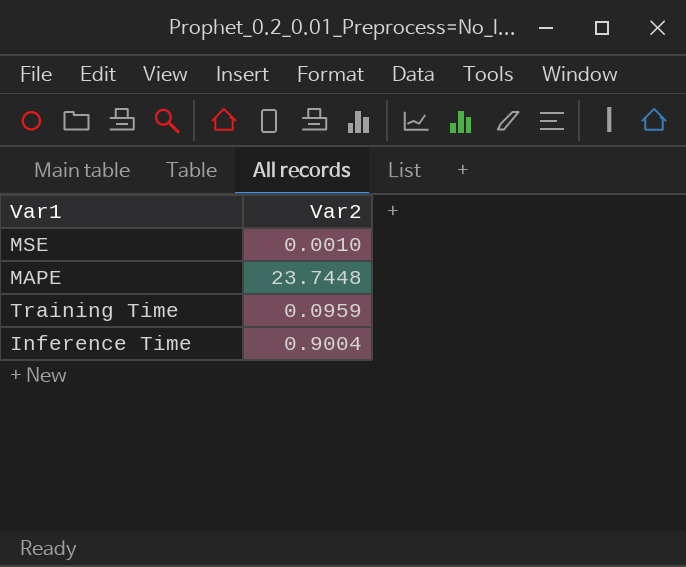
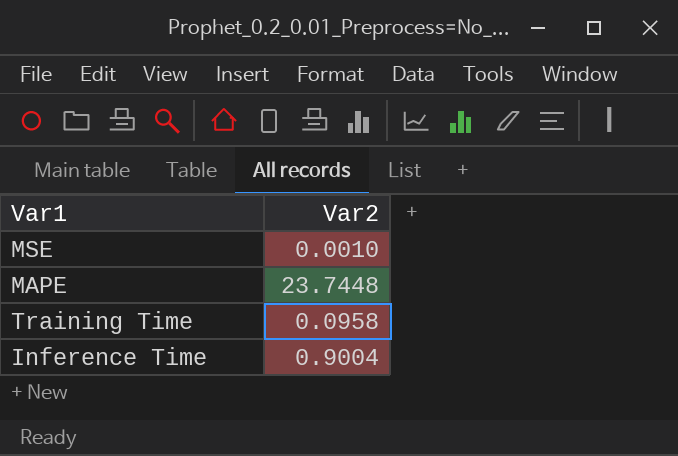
Training Time | Var2: 0.0959 -> 0.0958

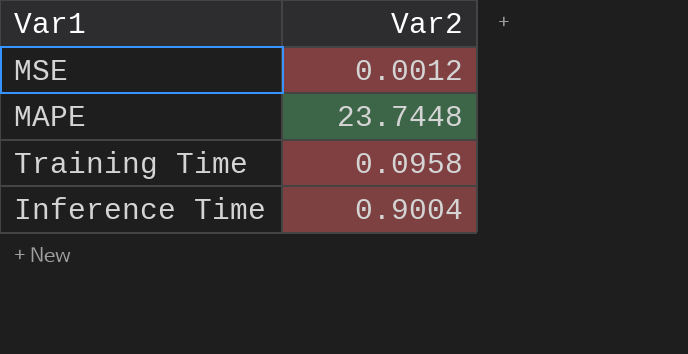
MSE | Var2: 0.0010 -> 0.0012

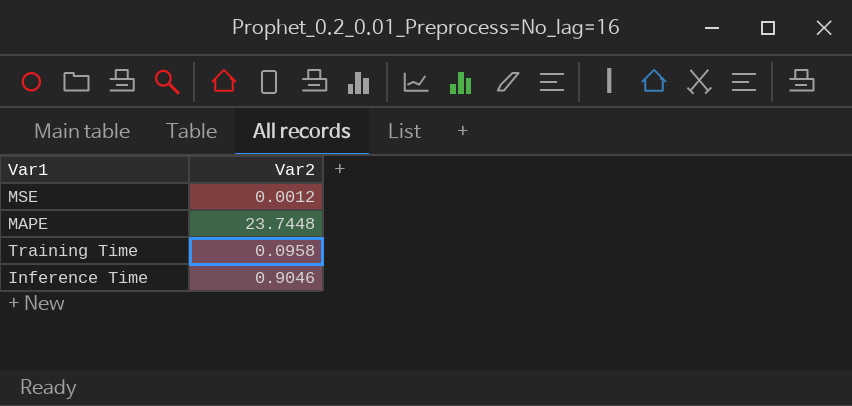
Inference Time | Var2: 0.9004 -> 0.9046

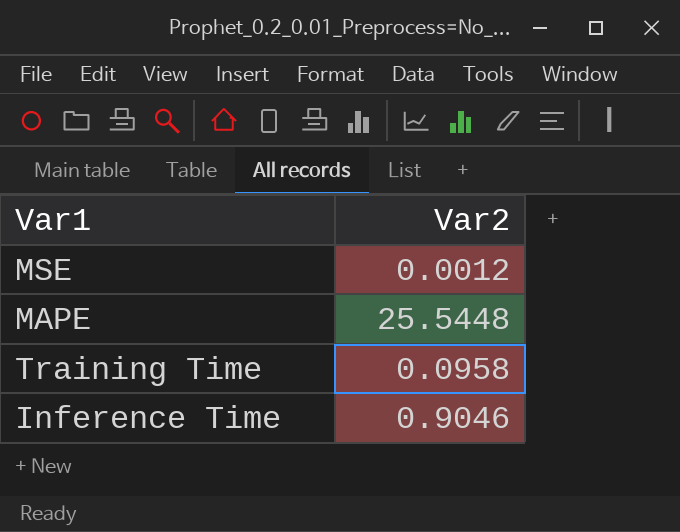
MAPE | Var2: 23.7448 -> 25.5448

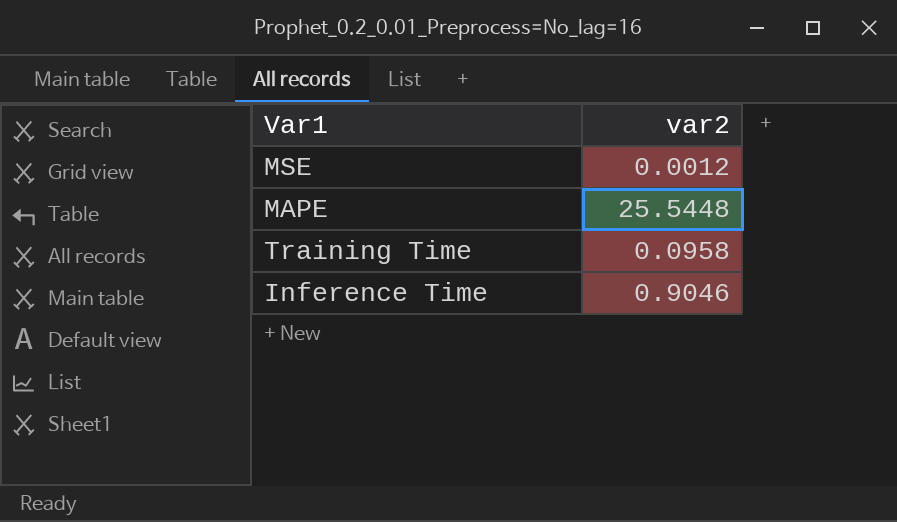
column name: Var2 -> var2

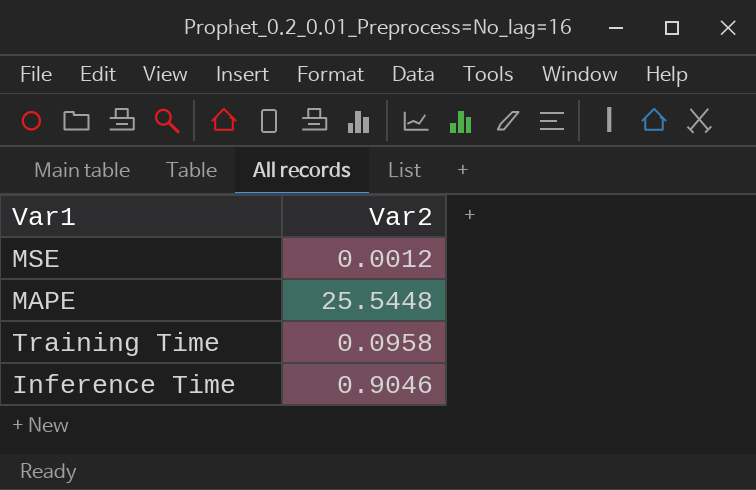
column name: var2 -> Var2

